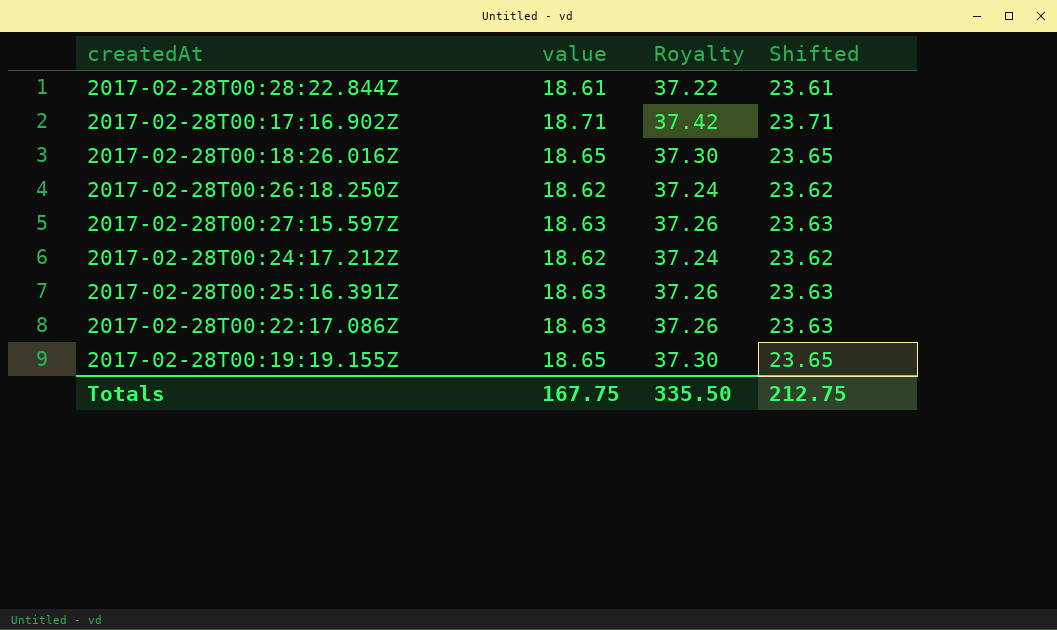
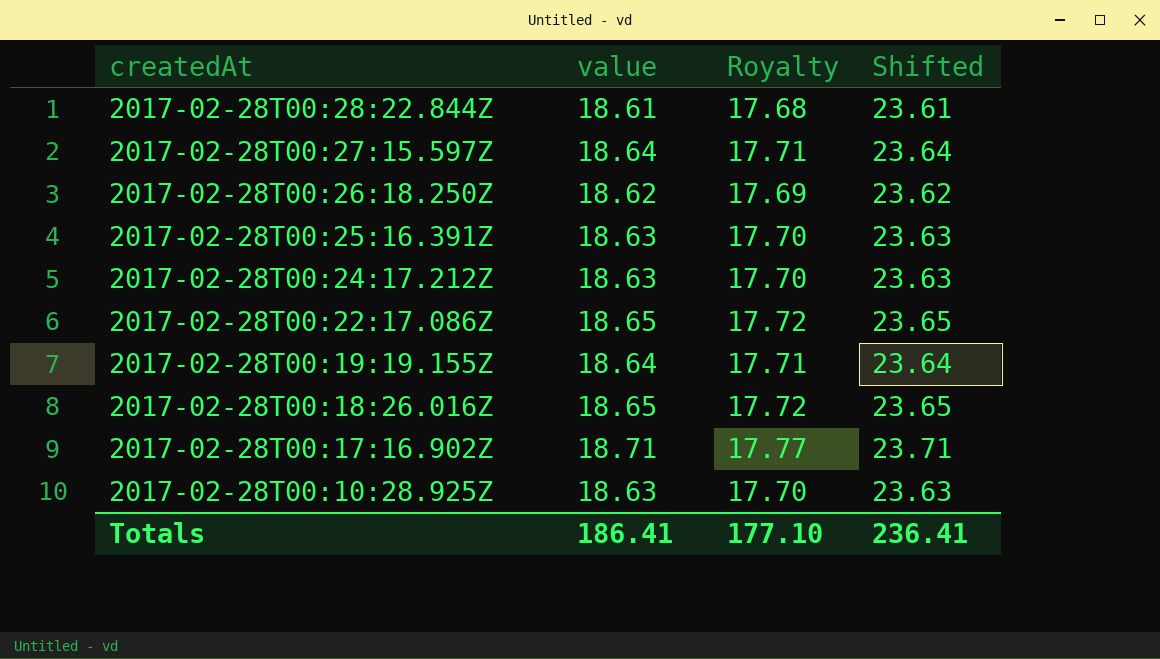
row order: none -> createdAt descending
column Royalty | formula: [value] * 2 -> [value] * 0.95
2017-02-28T00:27:15.597Z | value: 18.63 -> 18.64
2017-02-28T00:27:15.597Z | Shifted: 23.63 -> 23.64
2017-02-28T00:24:17.212Z | value: 18.62 -> 18.63
2017-02-28T00:24:17.212Z | Shifted: 23.62 -> 23.63
2017-02-28T00:22:17.086Z | value: 18.63 -> 18.65
2017-02-28T00:22:17.086Z | Shifted: 23.63 -> 23.65
2017-02-28T00:19:19.155Z | value: 18.65 -> 18.64
2017-02-28T00:19:19.155Z | Shifted: 23.65 -> 23.64
row 2017-02-28T00:10:28.925Z: none -> 18.63 | 17.70 | 23.63
Totals | value: 167.75 -> 186.41
Totals | Royalty: 335.50 -> 177.10
Totals | Shifted: 212.75 -> 236.41

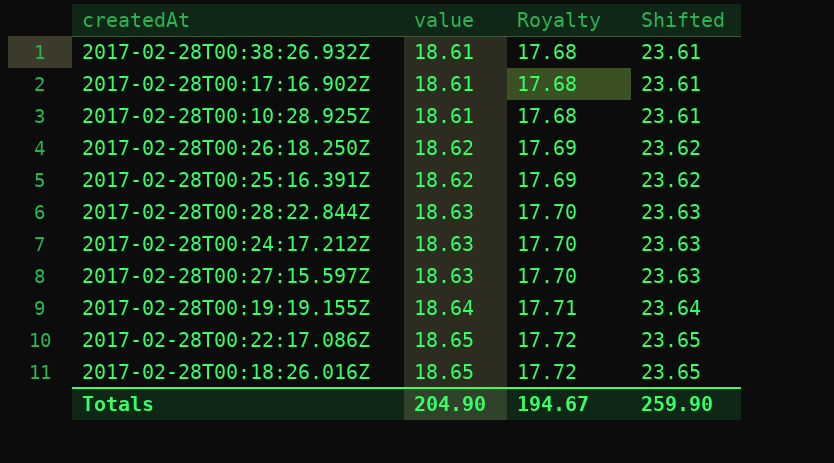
row order: createdAt descending -> value ascending
row 2017-02-28T00:38:26.932Z: none -> 18.61 | 17.68 | 23.61
2017-02-28T00:17:16.902Z | value: 18.71 -> 18.61
2017-02-28T00:17:16.902Z | Royalty: 17.77 -> 17.68
2017-02-28T00:17:16.902Z | Shifted: 23.71 -> 23.61
2017-02-28T00:10:28.925Z | value: 18.63 -> 18.61
2017-02-28T00:10:28.925Z | Royalty: 17.70 -> 17.68
2017-02-28T00:10:28.925Z | Shifted: 23.63 -> 23.61
2017-02-28T00:25:16.391Z | value: 18.63 -> 18.62
2017-02-28T00:25:16.391Z | Royalty: 17.70 -> 17.69
2017-02-28T00:25:16.391Z | Shifted: 23.63 -> 23.62
2017-02-28T00:28:22.844Z | value: 18.61 -> 18.63
2017-02-28T00:28:22.844Z | Royalty: 17.68 -> 17.70
2017-02-28T00:28:22.844Z | Shifted: 23.61 -> 23.63
2017-02-28T00:27:15.597Z | value: 18.64 -> 18.63
2017-02-28T00:27:15.597Z | Royalty: 17.71 -> 17.70
2017-02-28T00:27:15.597Z | Shifted: 23.64 -> 23.63
Totals | value: 186.41 -> 204.90
Totals | Royalty: 177.10 -> 194.67
Totals | Shifted: 236.41 -> 259.90

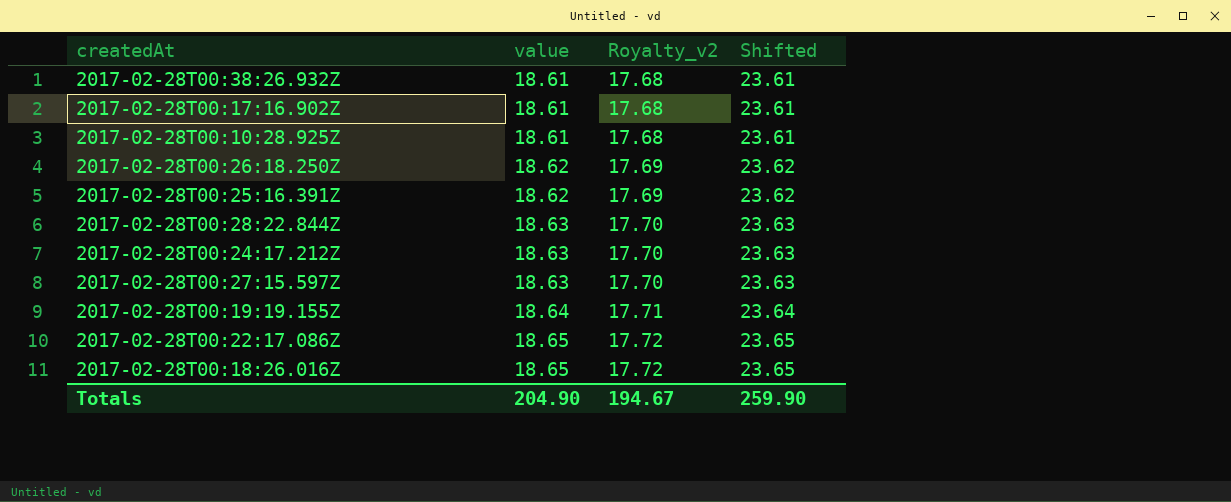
column name: Royalty -> Royalty_v2

